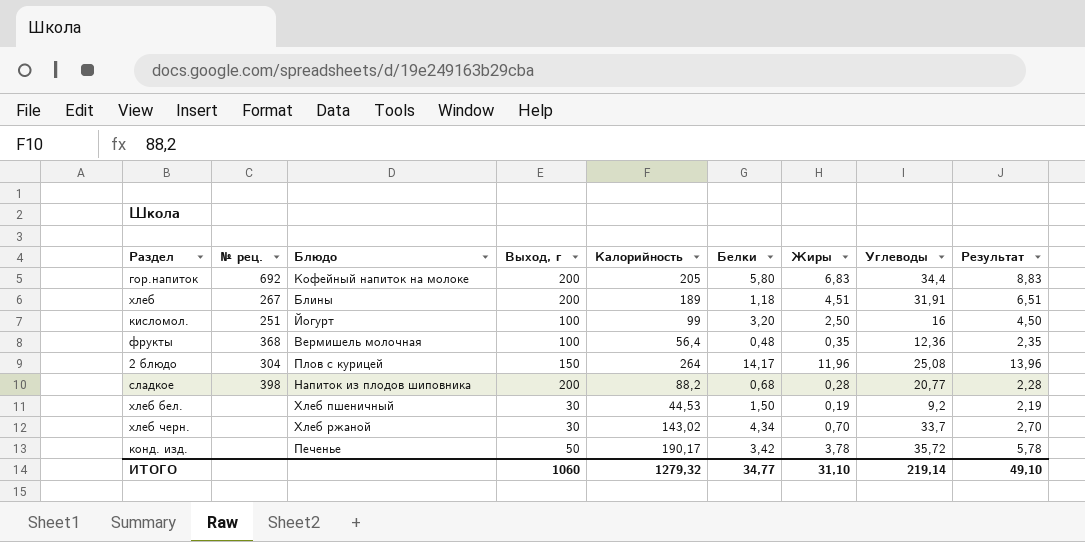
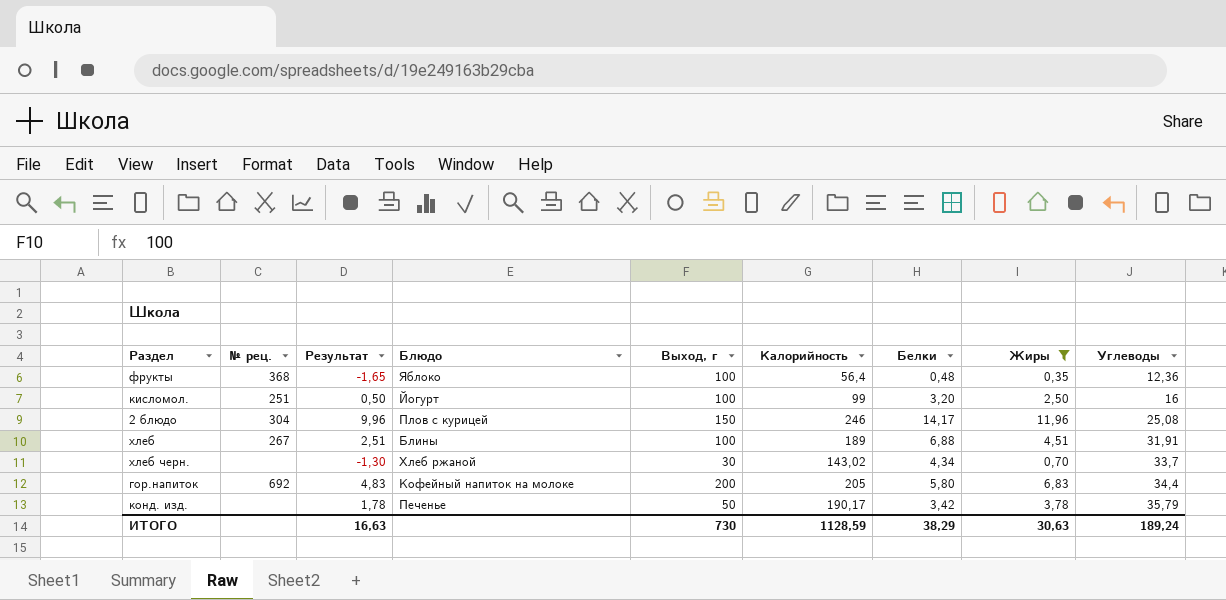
filter: none -> Жиры >= 0,35
row order: none -> Углеводы ascending
column Результат | formula: [Жиры] + 2 -> [Жиры] - 2
column Результат | position: 9 -> 3
фрукты | Блюдо: Вермишель молочная -> Яблоко
2 блюдо | Калорийность: 264 -> 246
хлеб | Выход, г: 200 -> 100
хлеб | Белки: 1,18 -> 6,88
конд. изд. | Углеводы: 35,72 -> 35,79
ИТОГО | Результат: 49,10 -> 16,63
ИТОГО | Выход, г: 1060 -> 730
ИТОГО | Калорийность: 1279,32 -> 1128,59
ИТОГО | Белки: 34,77 -> 38,29
ИТОГО | Жиры: 31,10 -> 30,63
ИТОГО | Углеводы: 219,14 -> 189,24

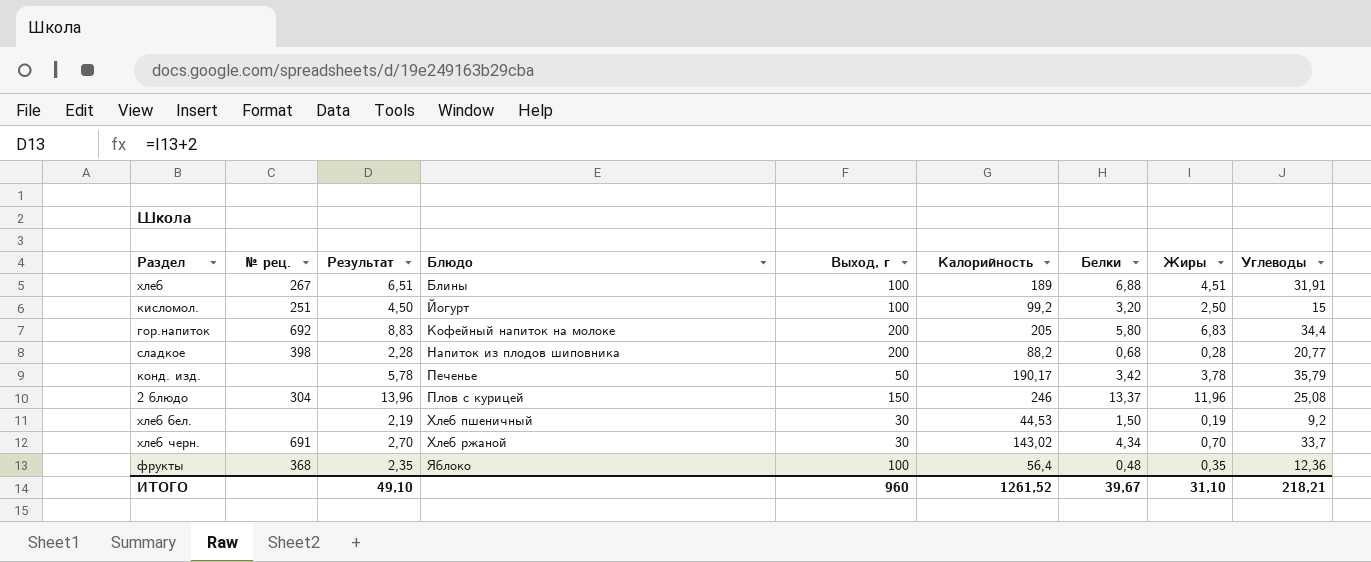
filter: Жиры >= 0,35 -> none
row order: Углеводы ascending -> Блюдо ascending
column Результат | formula: [Жиры] - 2 -> [Жиры] + 2
кисломол. | Калорийность: 99 -> 99,2
кисломол. | Углеводы: 16 -> 15
2 блюдо | Белки: 14,17 -> 13,37
хлеб черн. | № рец.: none -> 691
ИТОГО | Результат: 16,63 -> 49,10
ИТОГО | Выход, г: 730 -> 960
ИТОГО | Калорийность: 1128,59 -> 1261,52
ИТОГО | Белки: 38,29 -> 39,67
ИТОГО | Жиры: 30,63 -> 31,10
ИТОГО | Углеводы: 189,24 -> 218,21

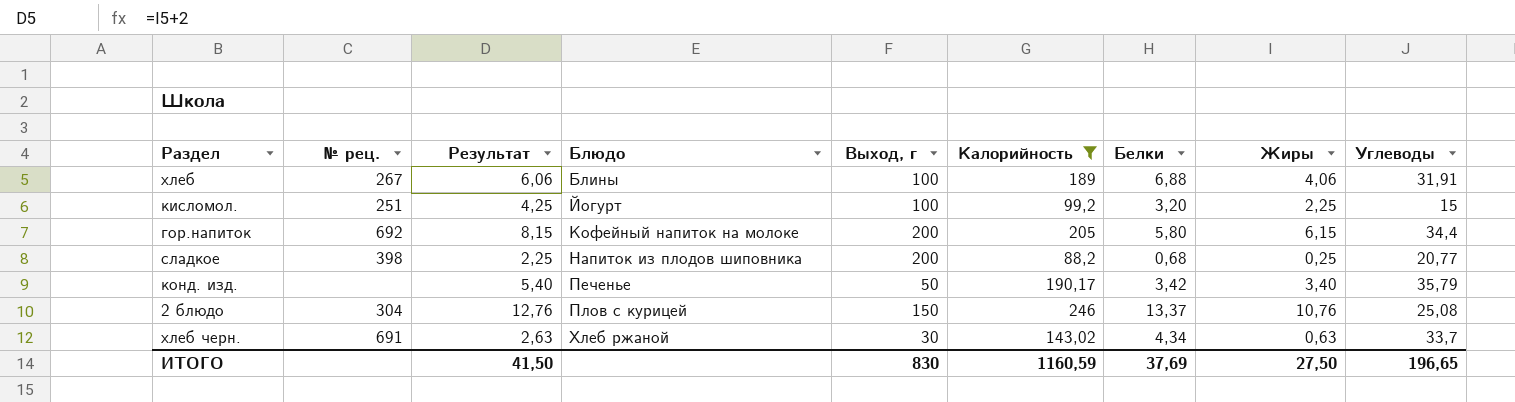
filter: none -> Калорийность >= 88,2
хлеб | Результат: 6,51 -> 6,06
хлеб | Жиры: 4,51 -> 4,06
кисломол. | Результат: 4,50 -> 4,25
кисломол. | Жиры: 2,50 -> 2,25
гор.напиток | Результат: 8,83 -> 8,15
гор.напиток | Жиры: 6,83 -> 6,15
сладкое | Результат: 2,28 -> 2,25
сладкое | Жиры: 0,28 -> 0,25
конд. изд. | Результат: 5,78 -> 5,40
конд. изд. | Жиры: 3,78 -> 3,40
2 блюдо | Результат: 13,96 -> 12,76
2 блюдо | Жиры: 11,96 -> 10,76
хлеб черн. | Результат: 2,70 -> 2,63
хлеб черн. | Жиры: 0,70 -> 0,63
ИТОГО | Результат: 49,10 -> 41,50
ИТОГО | Выход, г: 960 -> 830
ИТОГО | Калорийность: 1261,52 -> 1160,59
ИТОГО | Белки: 39,67 -> 37,69
ИТОГО | Жиры: 31,10 -> 27,50
ИТОГО | Углеводы: 218,21 -> 196,65

